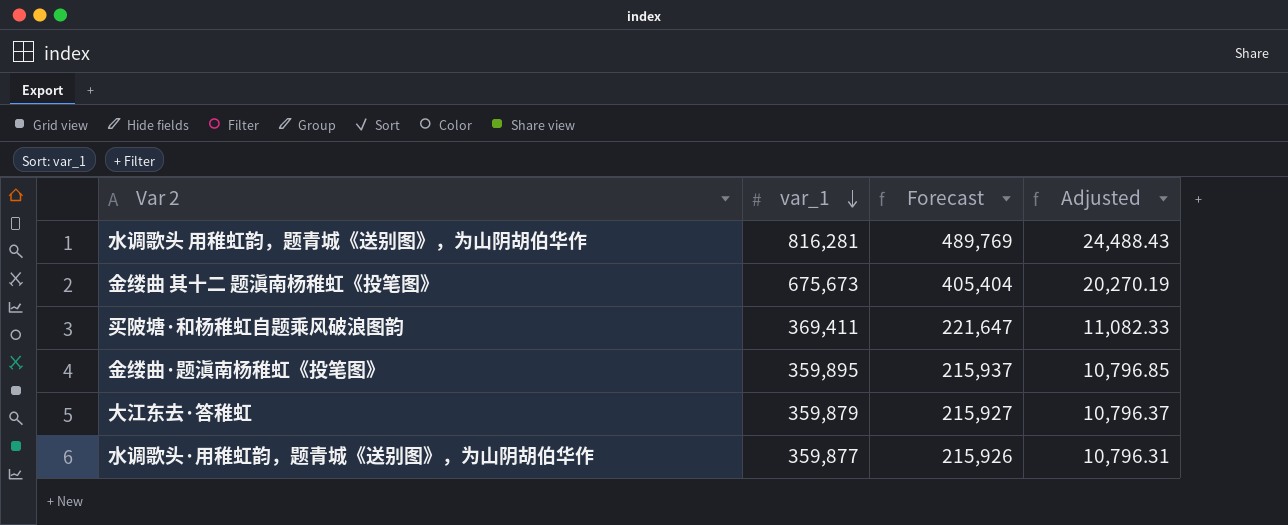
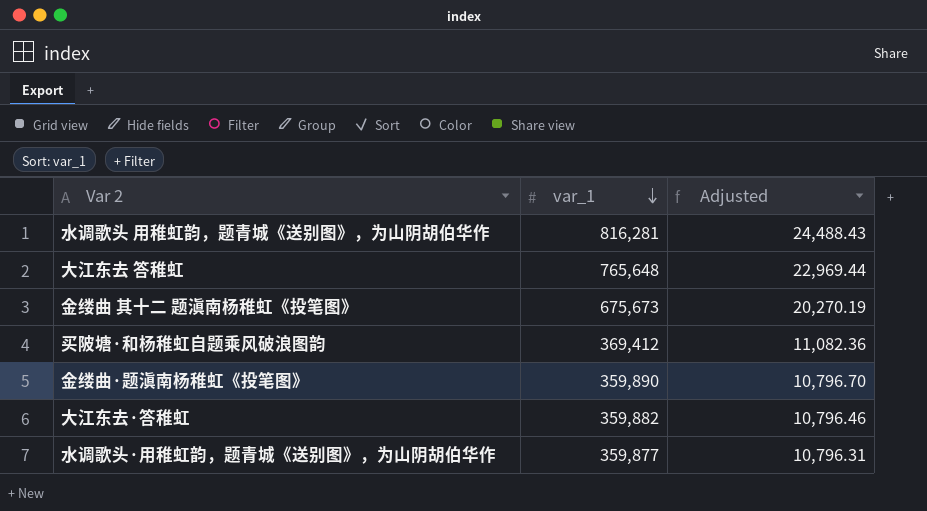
column Forecast | formula: [var_1] * 0.6 -> none
row 大江东去 答稚虹: none -> 765,648 | 22,969.44
买陂塘·和杨稚虹自题乘风破浪图韵 | var_1: 369,411 -> 369,412
买陂塘·和杨稚虹自题乘风破浪图韵 | Adjusted: 11,082.33 -> 11,082.36
金缕曲·题滇南杨稚虹《投笔图》 | var_1: 359,895 -> 359,890
金缕曲·题滇南杨稚虹《投笔图》 | Adjusted: 10,796.85 -> 10,796.70
大江东去·答稚虹 | var_1: 359,879 -> 359,882
大江东去·答稚虹 | Adjusted: 10,796.37 -> 10,796.46

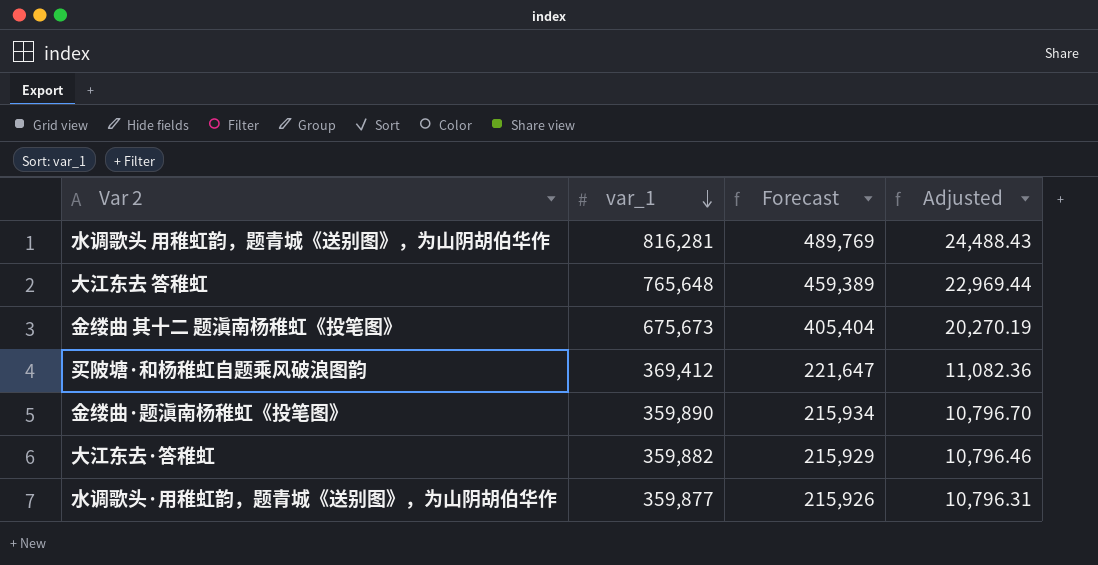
column Forecast | formula: none -> [var_1] * 0.6

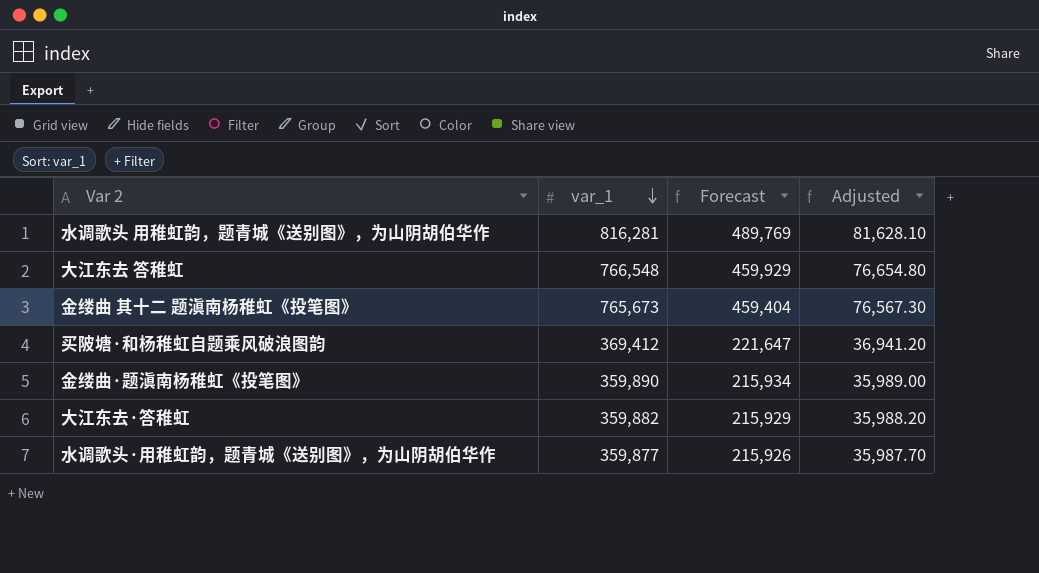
column Adjusted | formula: [var_1] * 0.03 -> [var_1] * 0.1
大江东去 答稚虹 | var_1: 765,648 -> 766,548
大江东去 答稚虹 | Forecast: 459,389 -> 459,929
金缕曲 其十二 题滇南杨稚虹《投笔图》 | var_1: 675,673 -> 765,673
金缕曲 其十二 题滇南杨稚虹《投笔图》 | Forecast: 405,404 -> 459,404

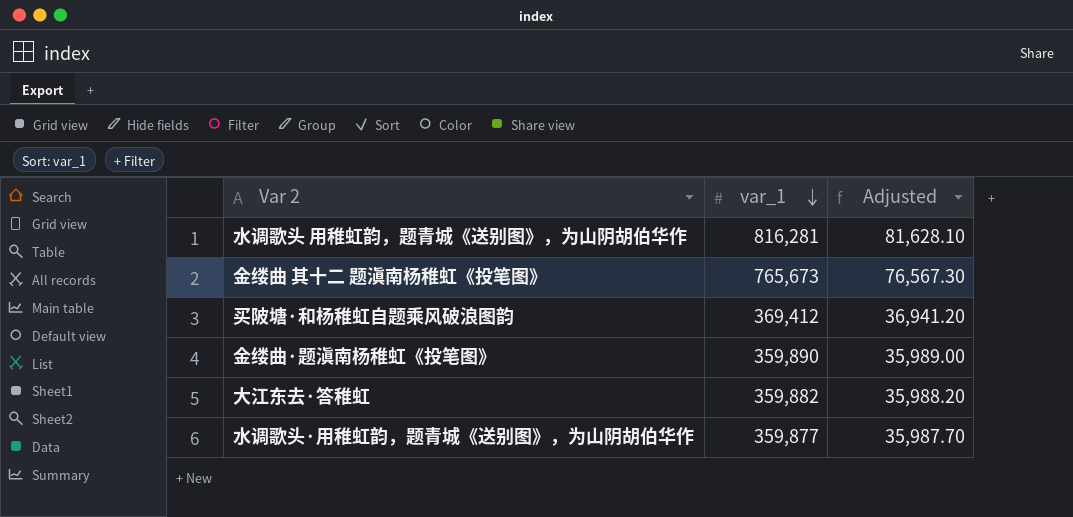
column Forecast | formula: [var_1] * 0.6 -> none
row 大江东去 答稚虹: 766,548 | 459,929 | 76,654.80 -> none

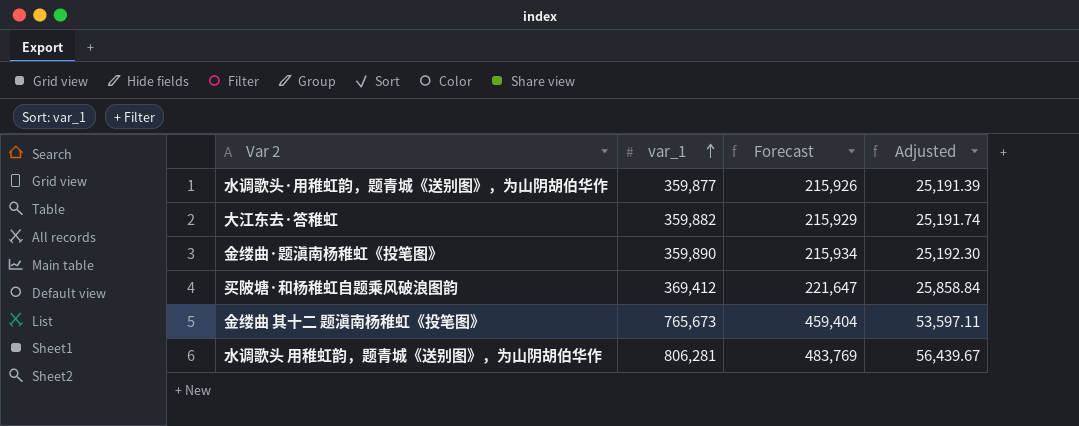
row order: var_1 descending -> var_1 ascending
column Forecast | formula: none -> [var_1] * 0.6
column Adjusted | formula: [var_1] * 0.1 -> [var_1] * 0.07
水调歌头 用稚虹韵，题青城《送别图》，为山阴胡伯华作 | var_1: 816,281 -> 806,281

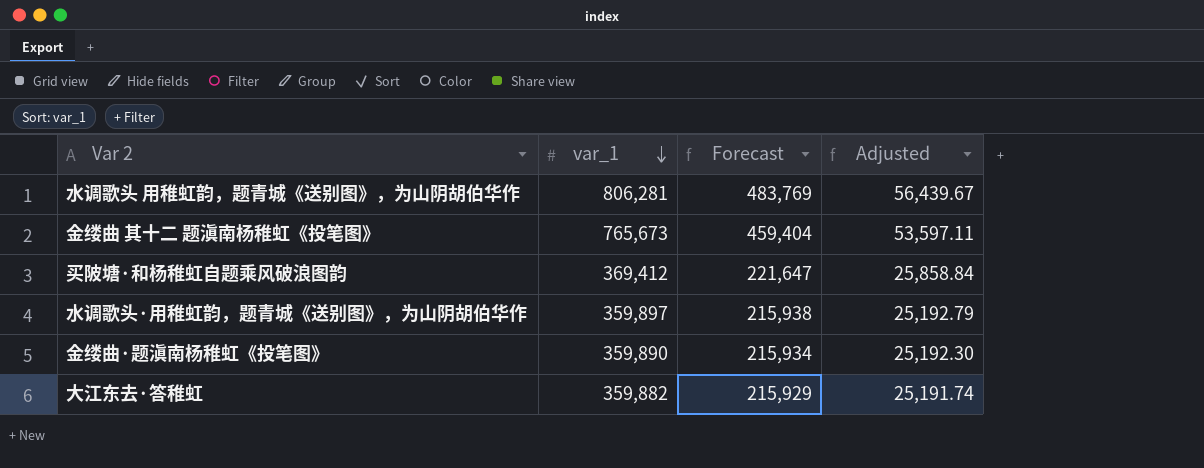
row order: var_1 ascending -> var_1 descending
水调歌头·用稚虹韵，题青城《送别图》，为山阴胡伯华作 | var_1: 359,877 -> 359,897
水调歌头·用稚虹韵，题青城《送别图》，为山阴胡伯华作 | Forecast: 215,926 -> 215,938
水调歌头·用稚虹韵，题青城《送别图》，为山阴胡伯华作 | Adjusted: 25,191.39 -> 25,192.79

